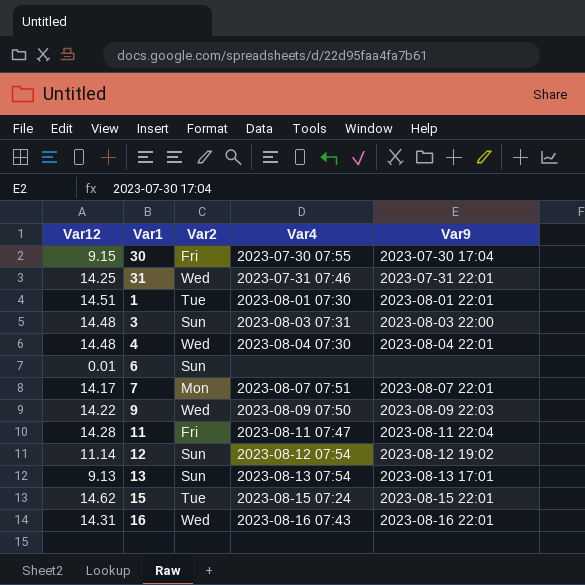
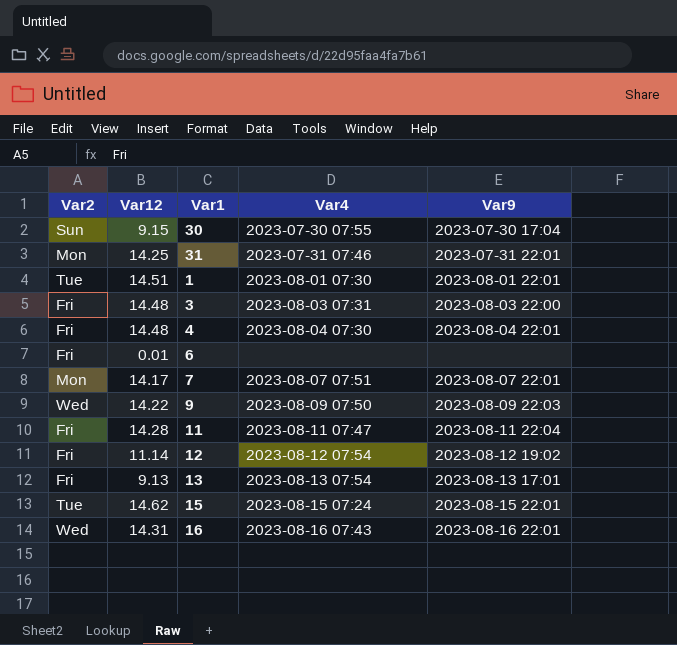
column Var2 | position: 3 -> 1
30 | Var2: Fri -> Sun
31 | Var2: Wed -> Mon
3 | Var2: Sun -> Fri
4 | Var2: Wed -> Fri
6 | Var2: Sun -> Fri
12 | Var2: Sun -> Fri
13 | Var2: Sun -> Fri

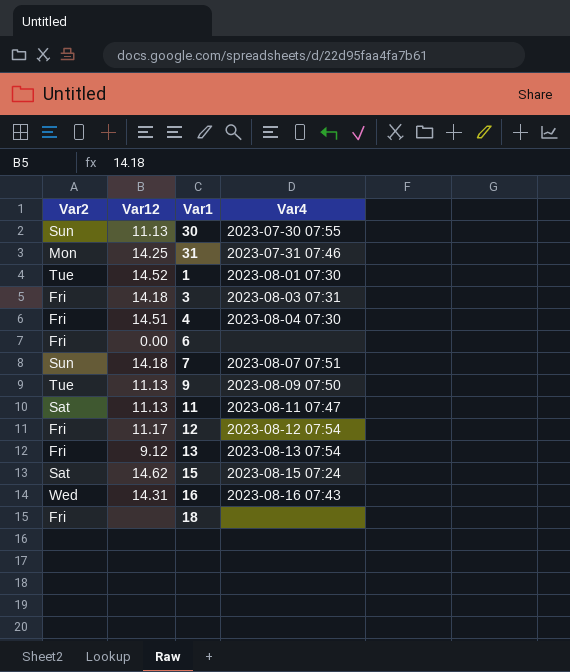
column Var9 | position: 5 -> none
30 | Var12: 9.15 -> 11.13
1 | Var12: 14.51 -> 14.52
3 | Var12: 14.48 -> 14.18
4 | Var12: 14.48 -> 14.51
6 | Var12: 0.01 -> 0.00
7 | Var2: Mon -> Sun
7 | Var12: 14.17 -> 14.18
9 | Var2: Wed -> Tue
9 | Var12: 14.22 -> 11.13
11 | Var2: Fri -> Sat
11 | Var12: 14.28 -> 11.13
12 | Var12: 11.14 -> 11.17
13 | Var12: 9.13 -> 9.12
15 | Var2: Tue -> Sat
row 18: none -> Fri | none | none

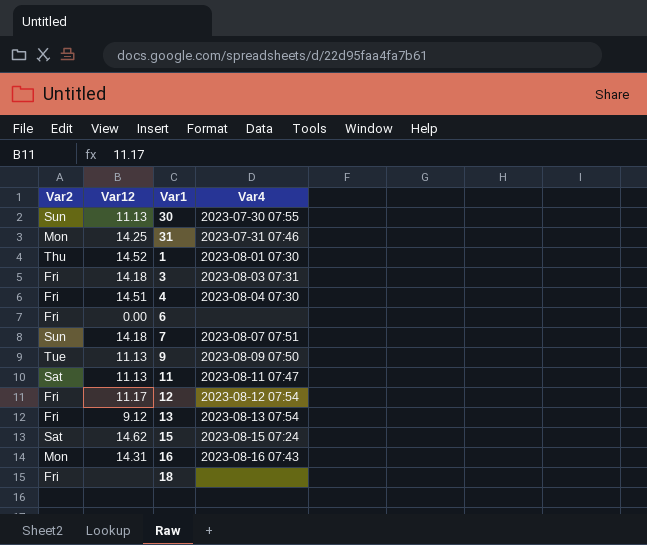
1 | Var2: Tue -> Thu
16 | Var2: Wed -> Mon

